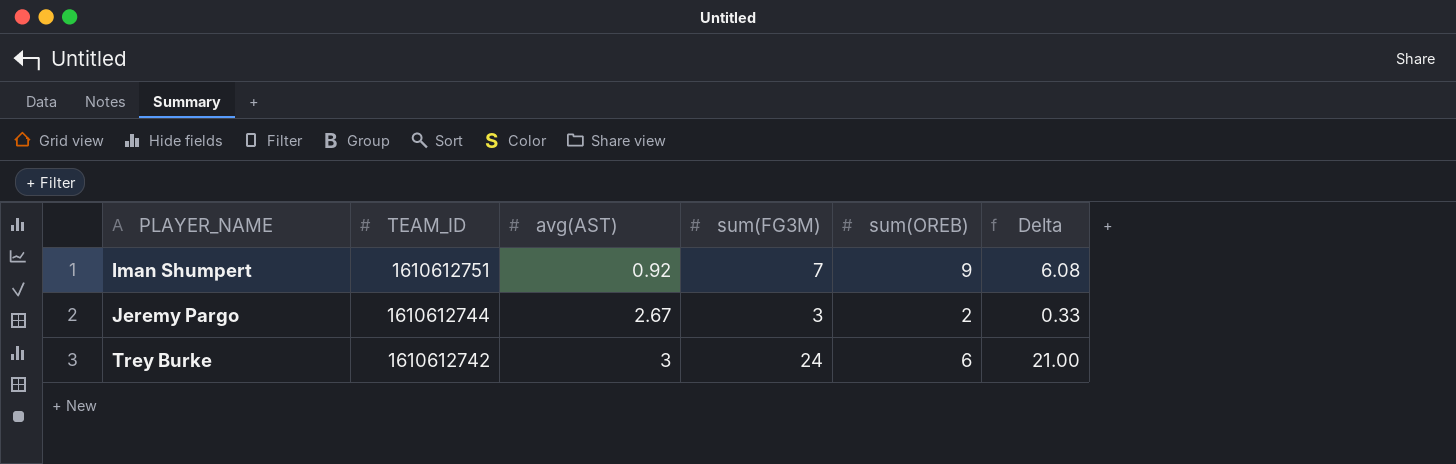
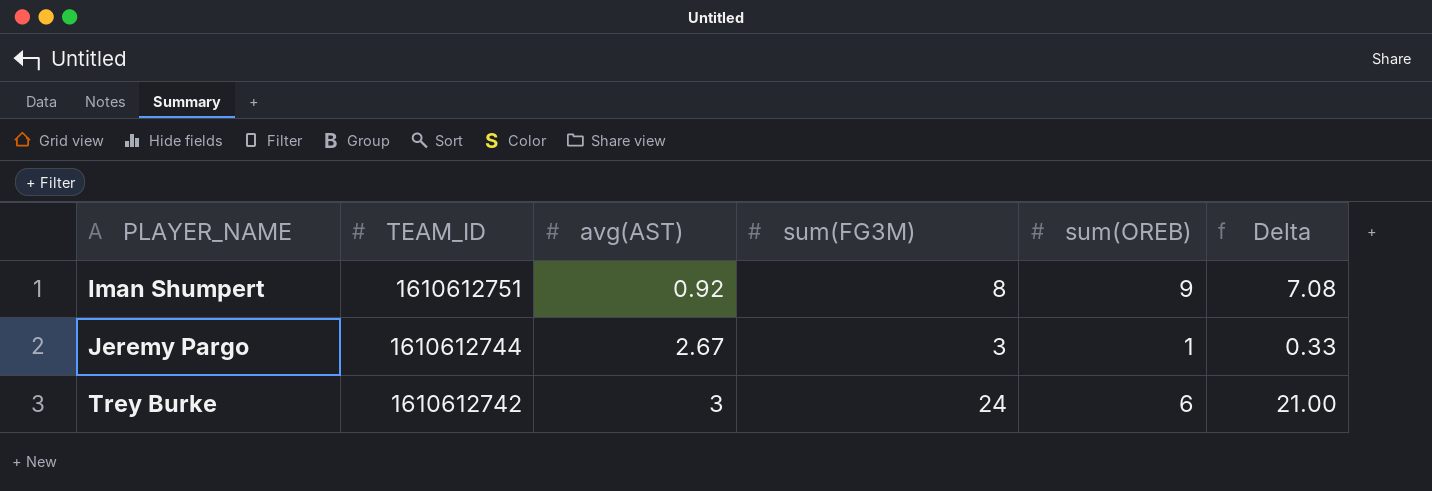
Iman Shumpert | sum(FG3M): 7 -> 8
Iman Shumpert | Delta: 6.08 -> 7.08
Jeremy Pargo | sum(OREB): 2 -> 1

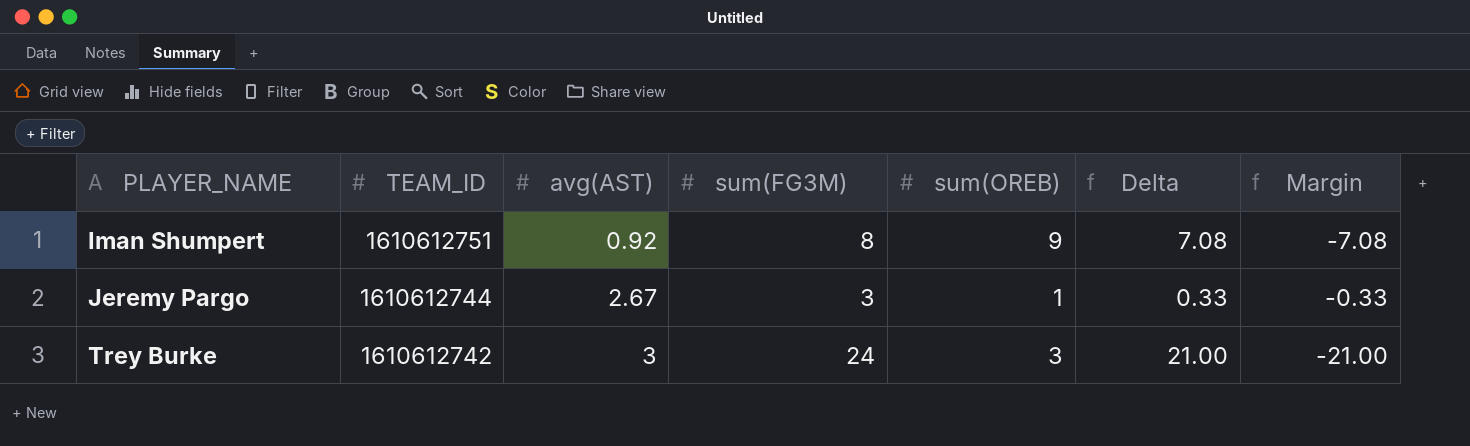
column Margin | formula: none -> [avg(AST)] - [sum(FG3M)]
Trey Burke | sum(OREB): 6 -> 3

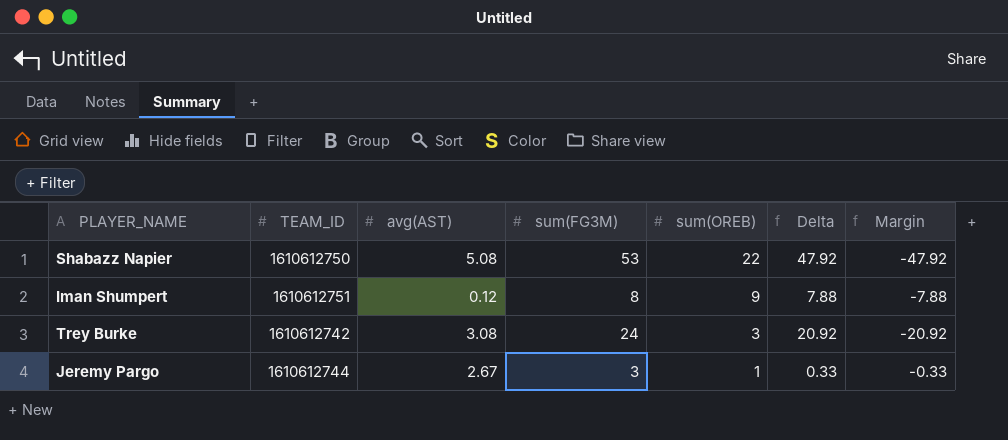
row order: PLAYER_NAME ascending -> sum(OREB) descending
row Shabazz Napier: none -> 1610612750 | 5.08 | 53 | 22 | 47.92 | -47.92
Iman Shumpert | avg(AST): 0.92 -> 0.12
Iman Shumpert | Delta: 7.08 -> 7.88
Iman Shumpert | Margin: -7.08 -> -7.88
Trey Burke | avg(AST): 3 -> 3.08
Trey Burke | Delta: 21.00 -> 20.92
Trey Burke | Margin: -21.00 -> -20.92

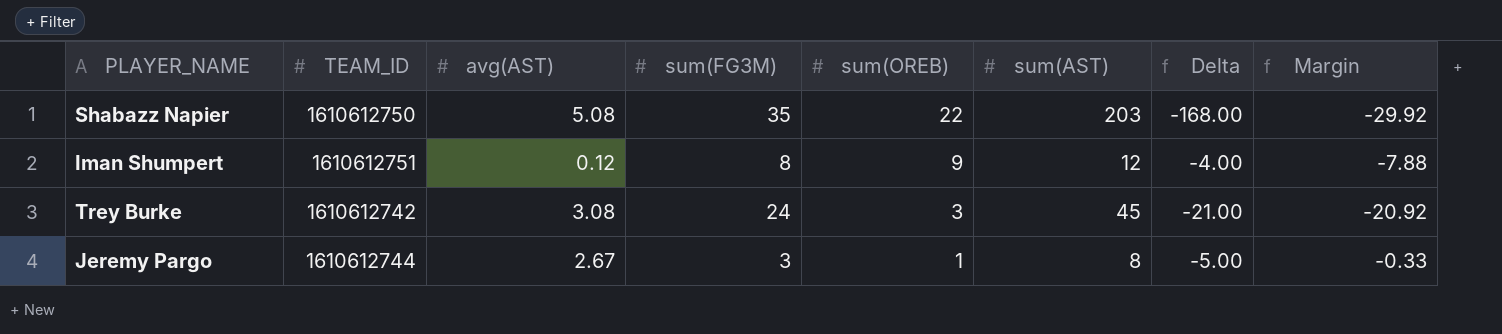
column sum(AST) | position: none -> 6
column Delta | formula: [sum(FG3M)] - [avg(AST)] -> [sum(FG3M)] - [sum(AST)]
Shabazz Napier | sum(FG3M): 53 -> 35
Shabazz Napier | Margin: -47.92 -> -29.92

